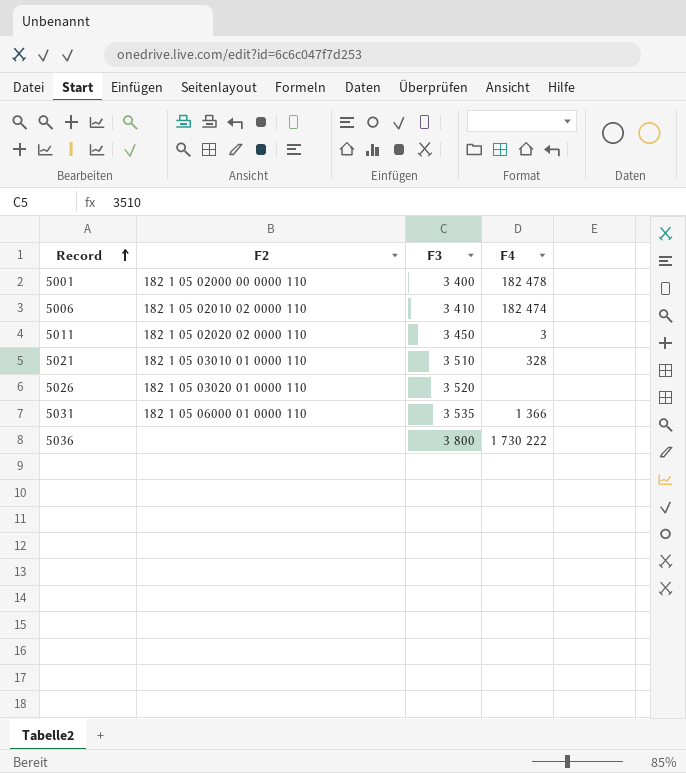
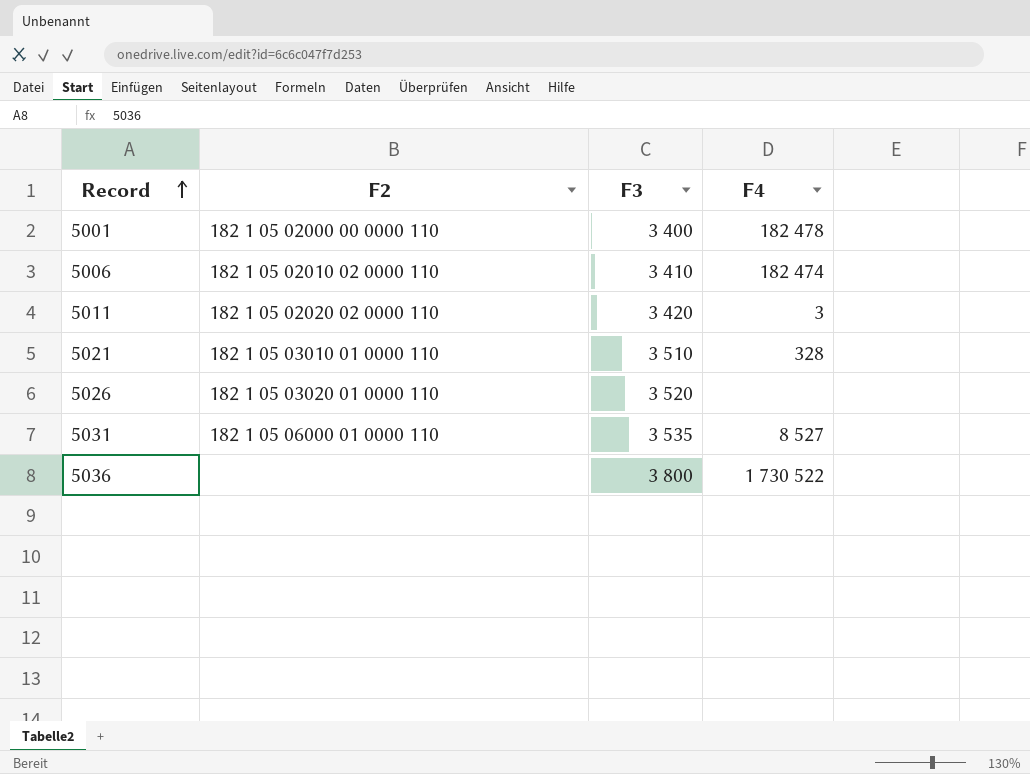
5011 | F3: 3 450 -> 3 420
5031 | F4: 1 366 -> 8 527
5036 | F4: 1 730 222 -> 1 730 522

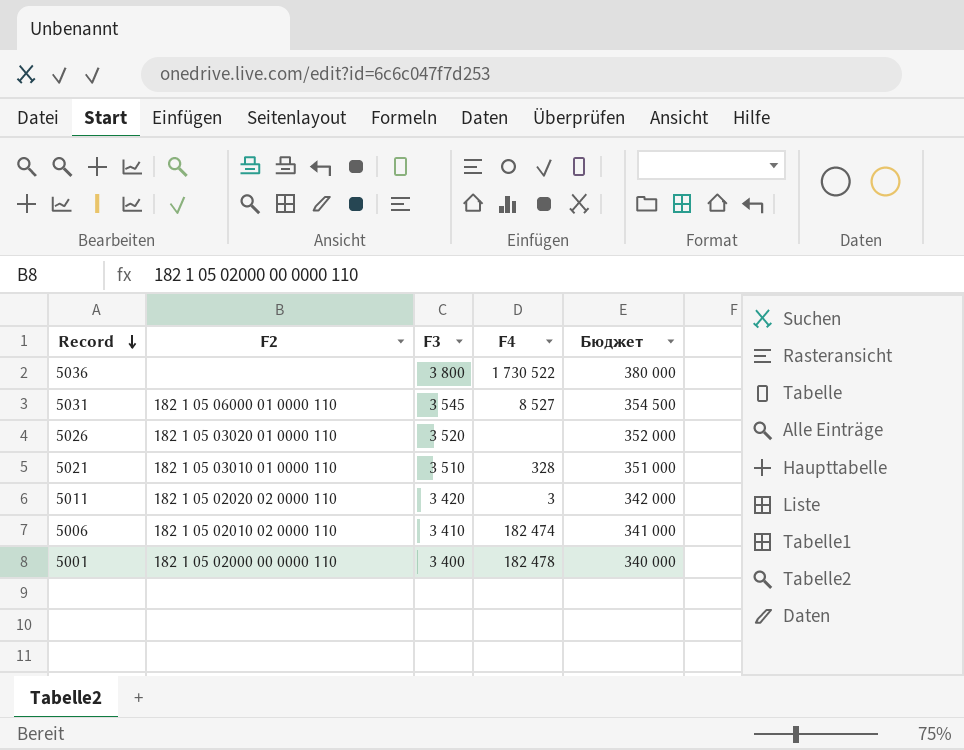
row order: Record ascending -> Record descending
column Бюджет | formula: none -> [F3] * 100
5031 | F3: 3 535 -> 3 545

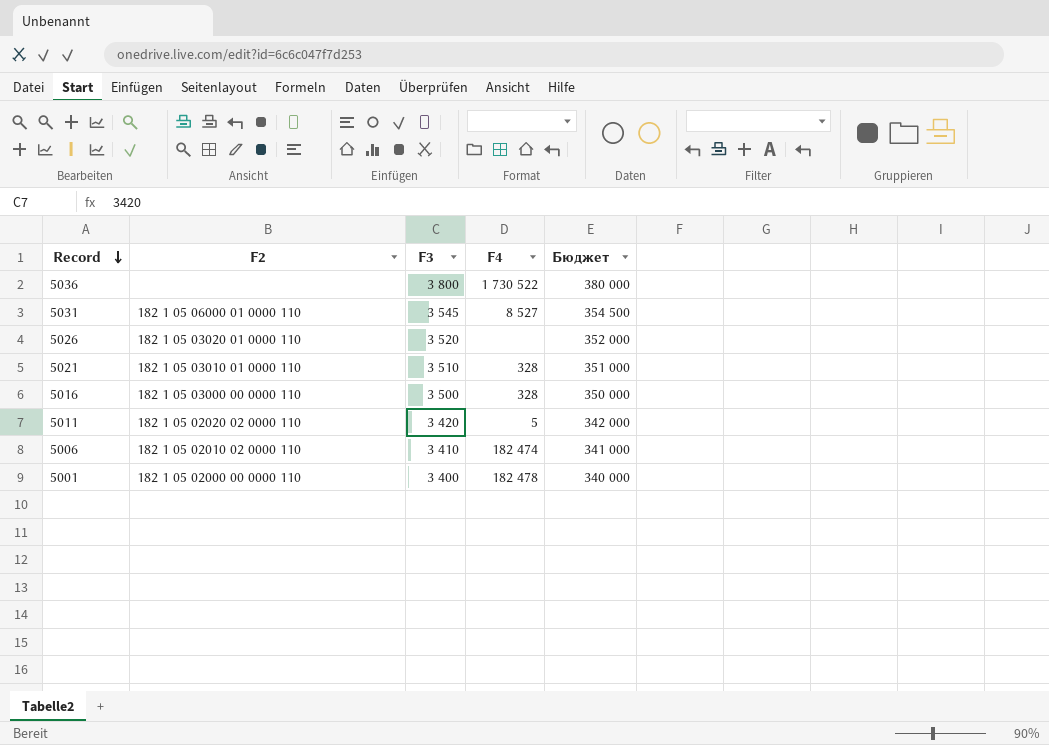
row 5016: none -> 182 1 05 03000 00 0000 110 | 3 500 | 328 | 350 000
5011 | F4: 3 -> 5

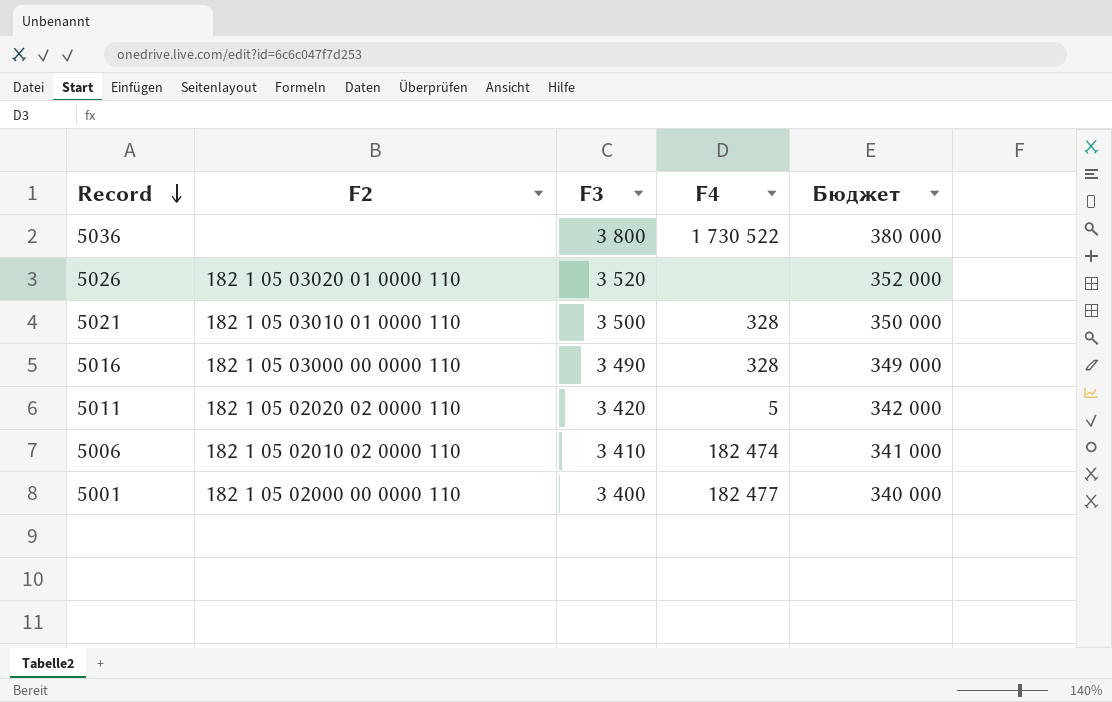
row 5031: 182 1 05 06000 01 0000 110 | 3 545 | 8 527 | 354 500 -> none
5021 | F3: 3 510 -> 3 500
5021 | Бюджет: 351 000 -> 350 000
5016 | F3: 3 500 -> 3 490
5016 | Бюджет: 350 000 -> 349 000
5001 | F4: 182 478 -> 182 477

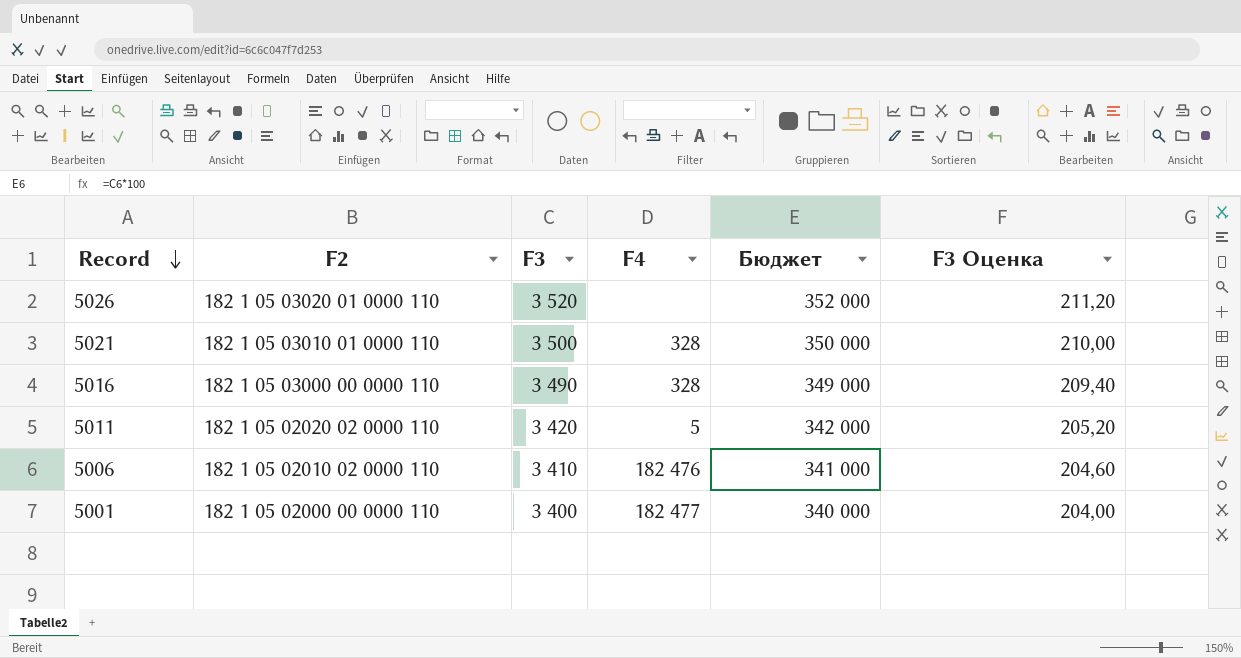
column F3 Оценка | formula: none -> [F3] * 0,06
row 5036: none | 3 800 | 1 730 522 | 380 000 -> none
5006 | F4: 182 474 -> 182 476

